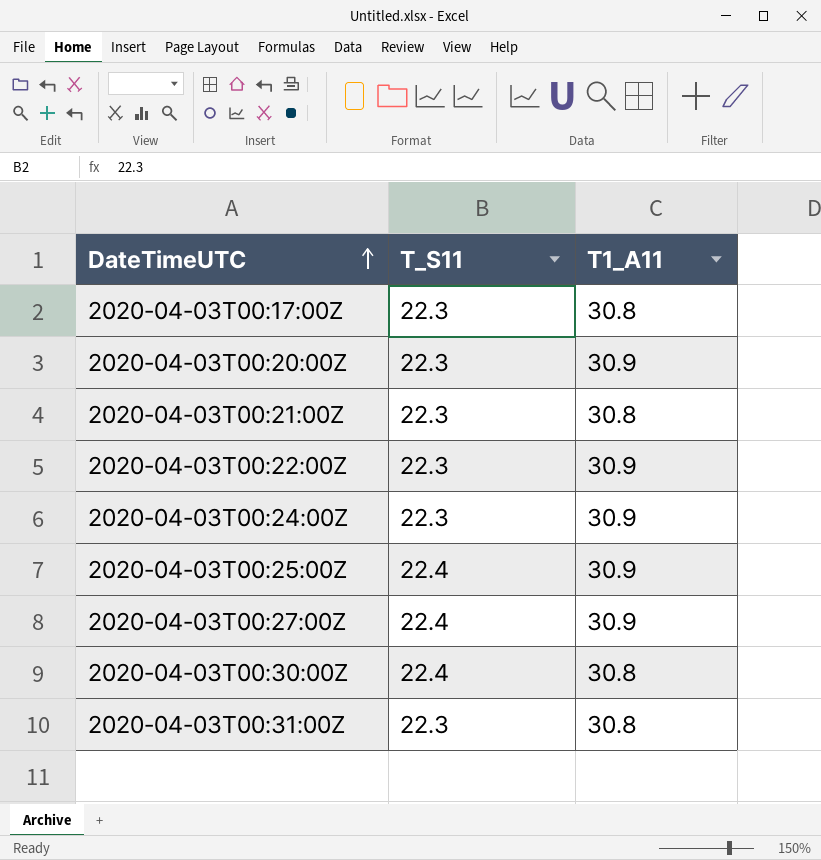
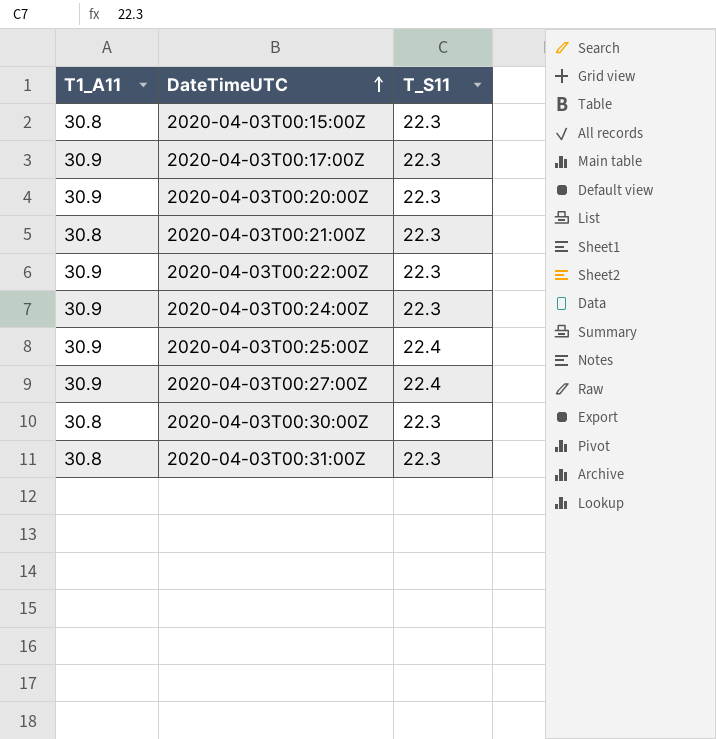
column T1_A11 | position: 3 -> 1
row 2020-04-03T00:15:00Z: none -> 30.8 | 22.3
2020-04-03T00:17:00Z | T1_A11: 30.8 -> 30.9
2020-04-03T00:30:00Z | T_S11: 22.4 -> 22.3

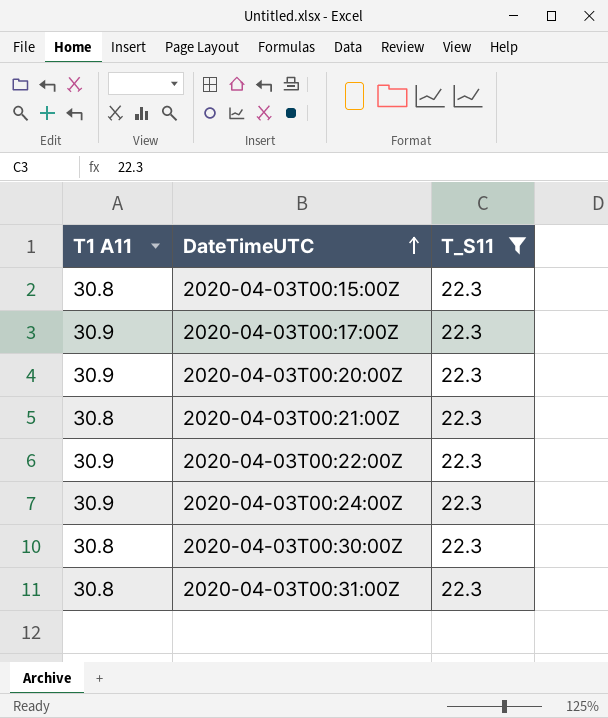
filter: none -> T_S11 = 22.3
column name: T1_A11 -> T1 A11

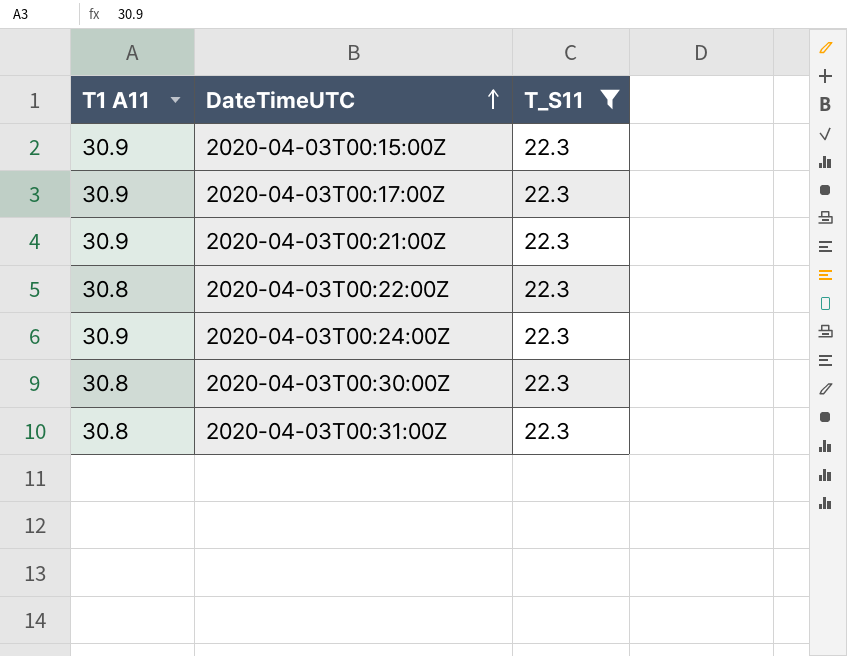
row 2020-04-03T00:20:00Z: 30.9 | 22.3 -> none
2020-04-03T00:15:00Z | T1 A11: 30.8 -> 30.9
2020-04-03T00:21:00Z | T1 A11: 30.8 -> 30.9
2020-04-03T00:22:00Z | T1 A11: 30.9 -> 30.8

